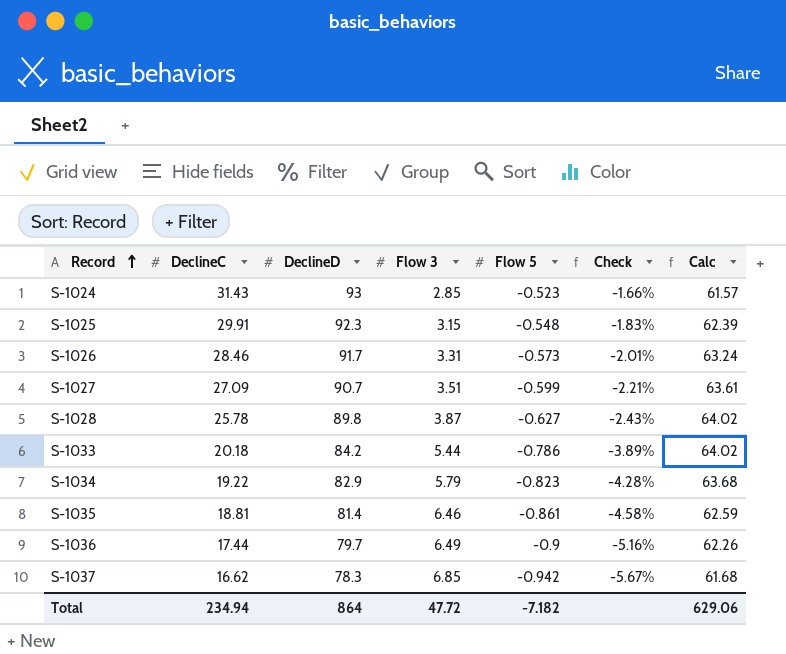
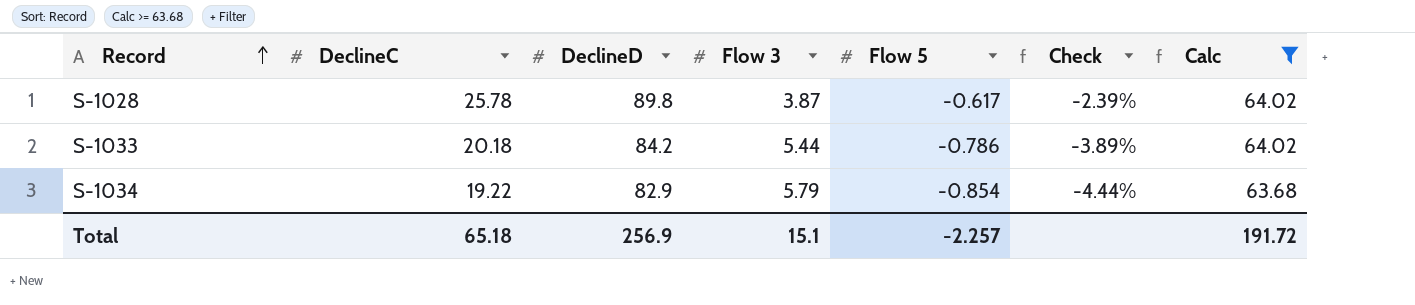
filter: none -> Calc >= 63.68
S-1028 | Flow 5: -0.627 -> -0.617
S-1028 | Check: -2.43% -> -2.39%
S-1034 | Flow 5: -0.823 -> -0.854
S-1034 | Check: -4.28% -> -4.44%
Total | DeclineC: 234.94 -> 65.18
Total | DeclineD: 864 -> 256.9
Total | Flow 3: 47.72 -> 15.1
Total | Flow 5: -7.182 -> -2.257
Total | Calc: 629.06 -> 191.72

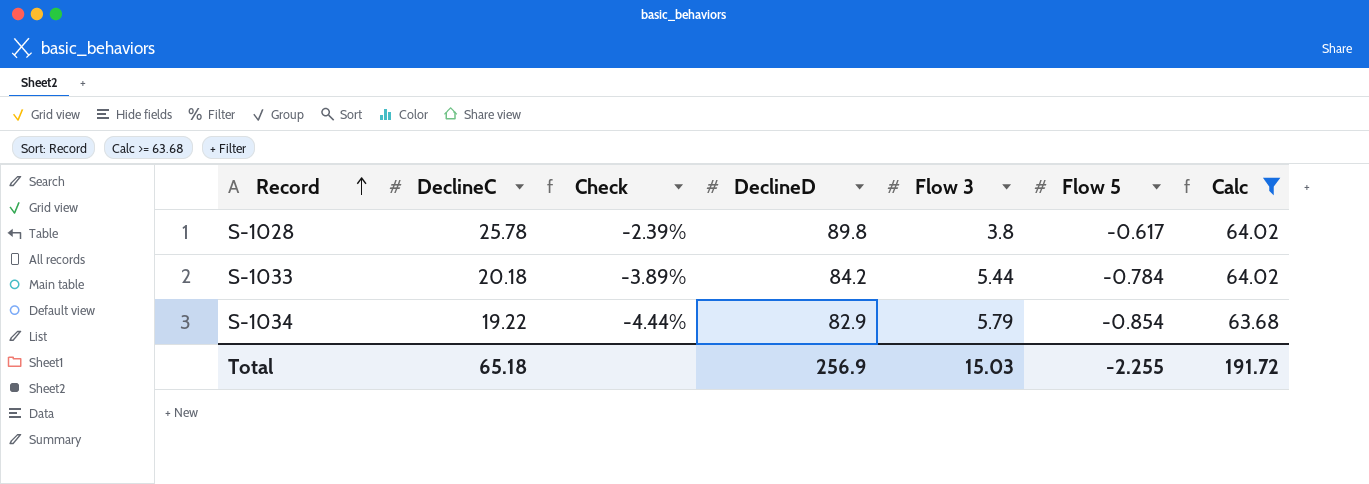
column Check | position: 6 -> 3
S-1028 | Flow 3: 3.87 -> 3.8
S-1033 | Flow 5: -0.786 -> -0.784
Total | Flow 3: 15.1 -> 15.03
Total | Flow 5: -2.257 -> -2.255

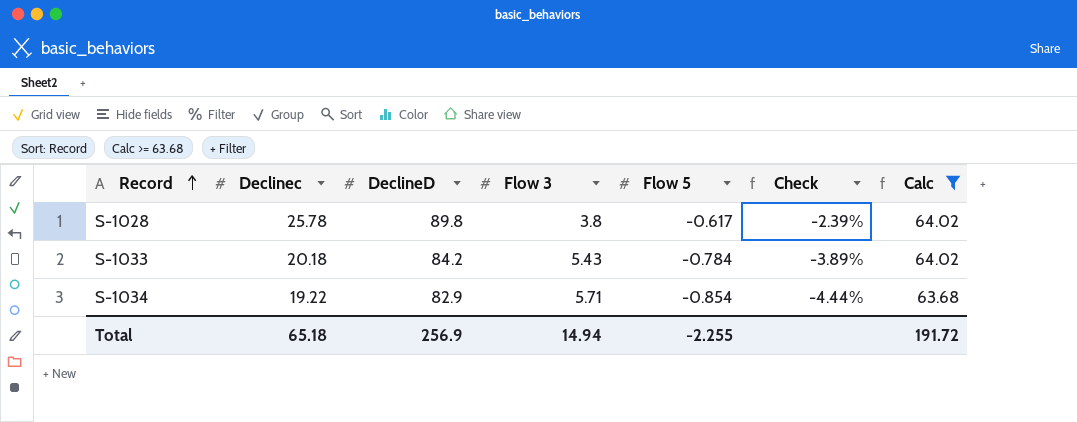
column name: DeclineC -> Declinec
column Check | position: 3 -> 6
S-1033 | Flow 3: 5.44 -> 5.43
S-1034 | Flow 3: 5.79 -> 5.71
Total | Flow 3: 15.03 -> 14.94

